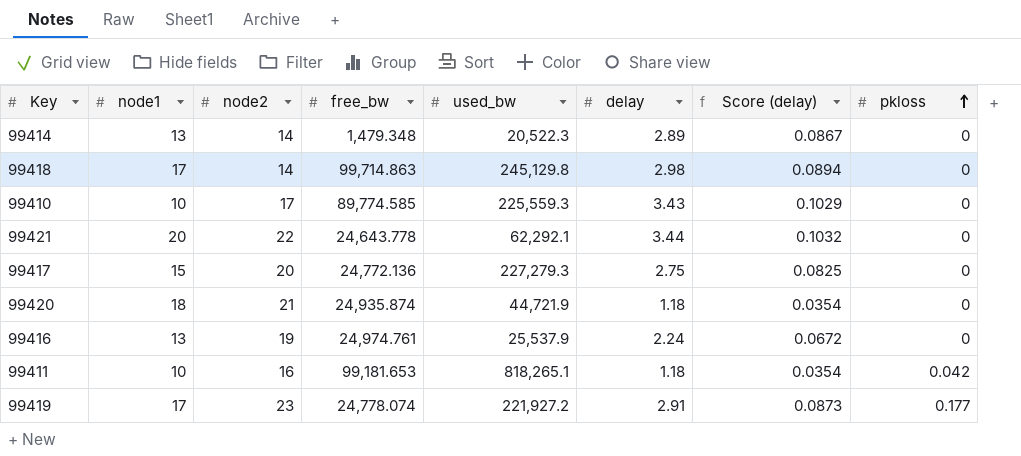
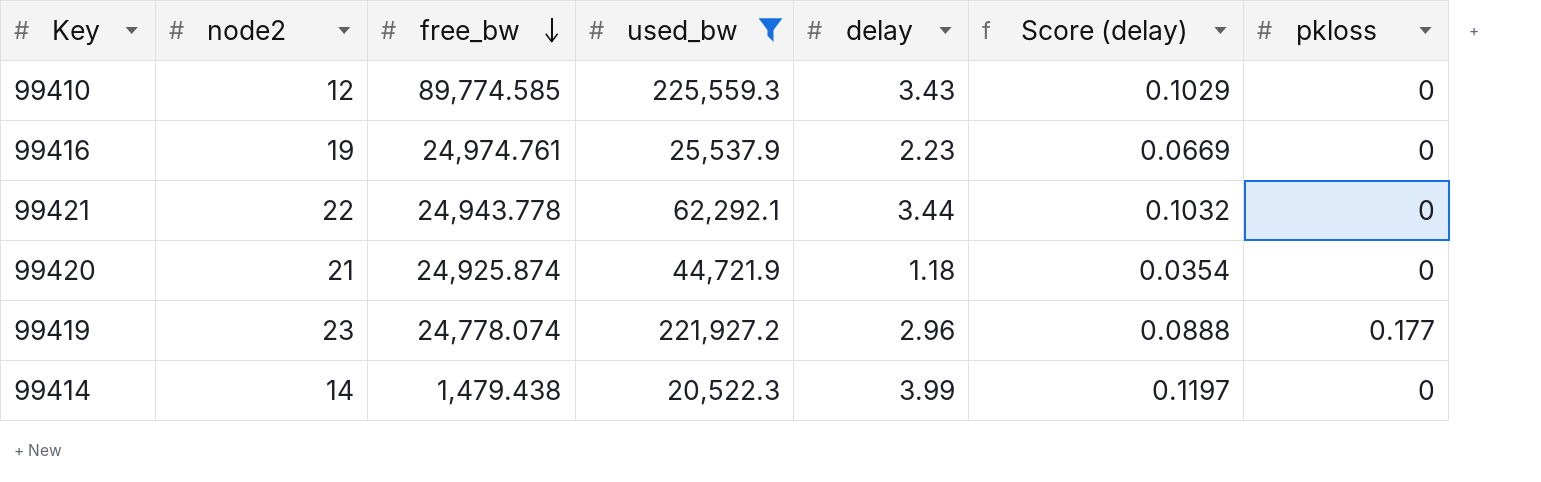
filter: none -> used_bw <= 225,559.3
row order: pkloss ascending -> free_bw descending
column node1 | position: 2 -> none
99410 | node2: 17 -> 12
99416 | delay: 2.24 -> 2.23
99416 | Score (delay): 0.0672 -> 0.0669
99421 | free_bw: 24,643.778 -> 24,943.778
99420 | free_bw: 24,935.874 -> 24,925.874
99419 | delay: 2.91 -> 2.96
99419 | Score (delay): 0.0873 -> 0.0888
99414 | free_bw: 1,479.348 -> 1,479.438
99414 | delay: 2.89 -> 3.99
99414 | Score (delay): 0.0867 -> 0.1197

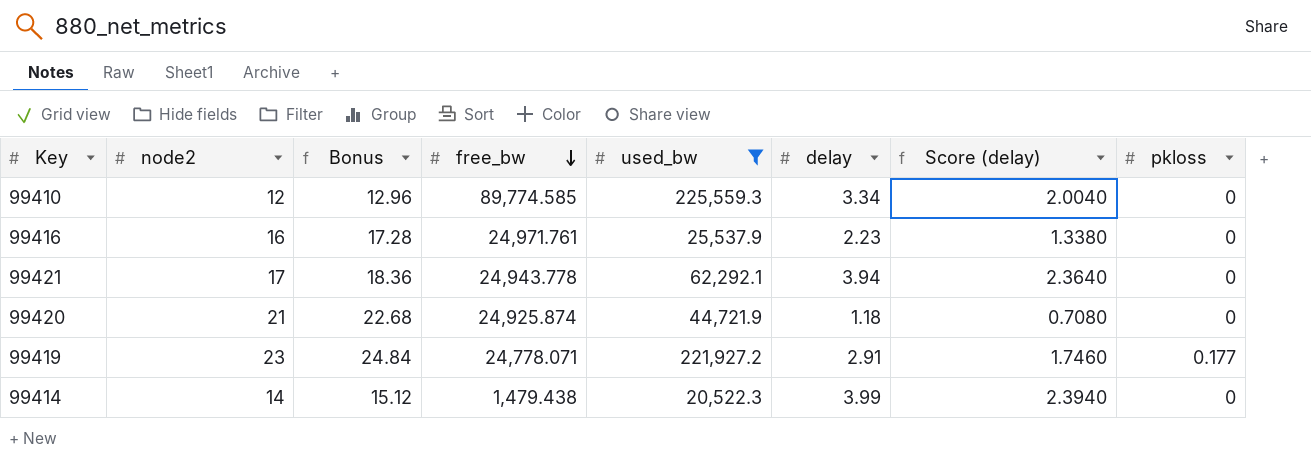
column Bonus | formula: none -> [node2] * 1.08
column Score (delay) | formula: [delay] * 0.03 -> [delay] * 0.6
99410 | delay: 3.43 -> 3.34
99416 | node2: 19 -> 16
99416 | free_bw: 24,974.761 -> 24,971.761
99421 | node2: 22 -> 17
99421 | delay: 3.44 -> 3.94
99419 | free_bw: 24,778.074 -> 24,778.071
99419 | delay: 2.96 -> 2.91

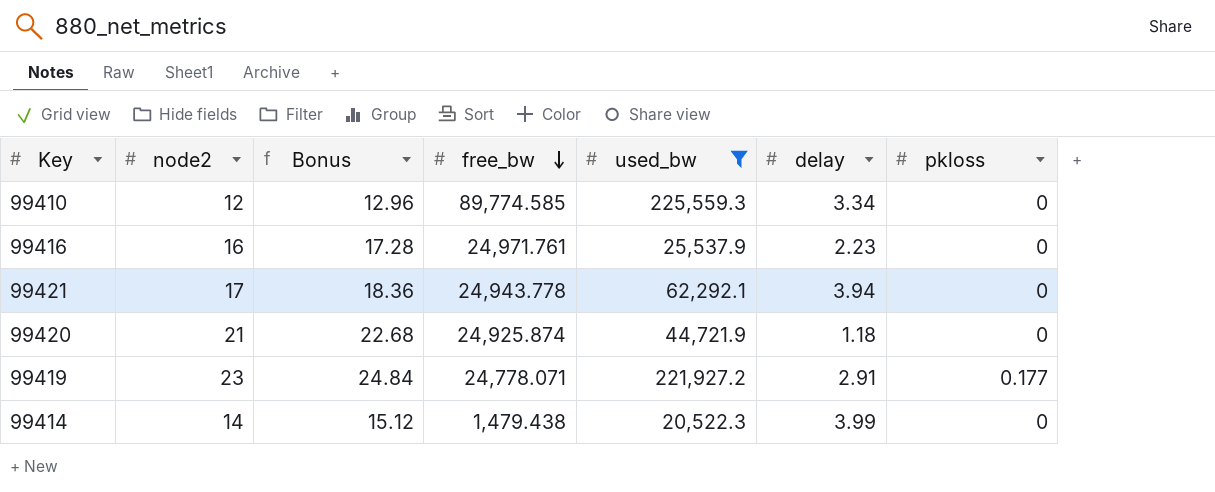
column Score (delay) | formula: [delay] * 0.6 -> none

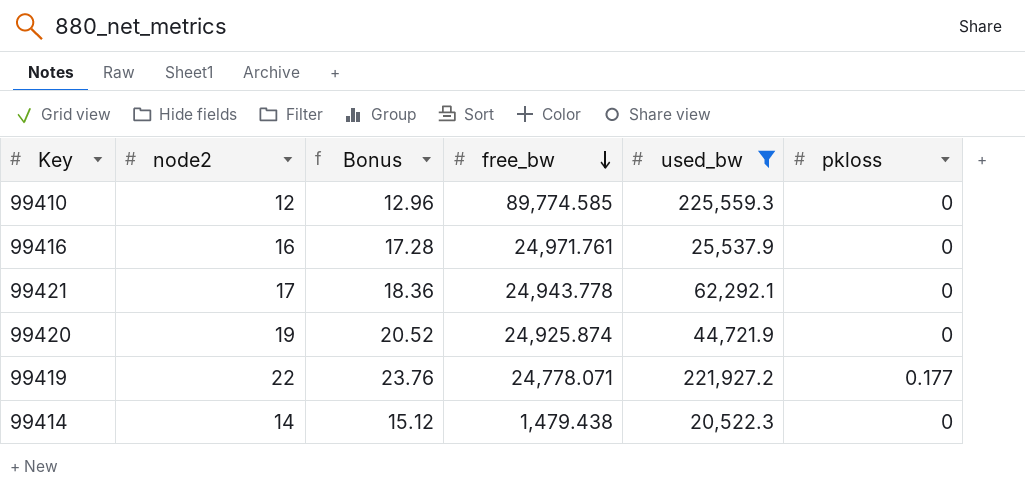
column delay | position: 6 -> none
99420 | node2: 21 -> 19
99420 | Bonus: 22.68 -> 20.52
99419 | node2: 23 -> 22
99419 | Bonus: 24.84 -> 23.76

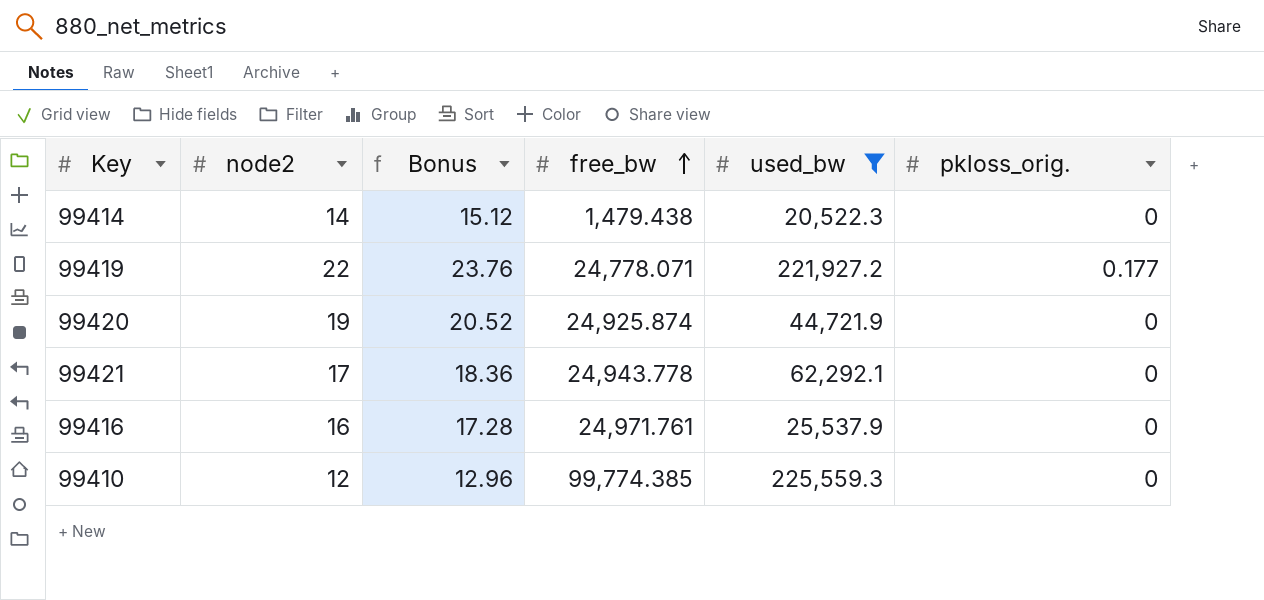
row order: free_bw descending -> free_bw ascending
column name: pkloss -> pkloss_orig.
99410 | free_bw: 89,774.585 -> 99,774.385

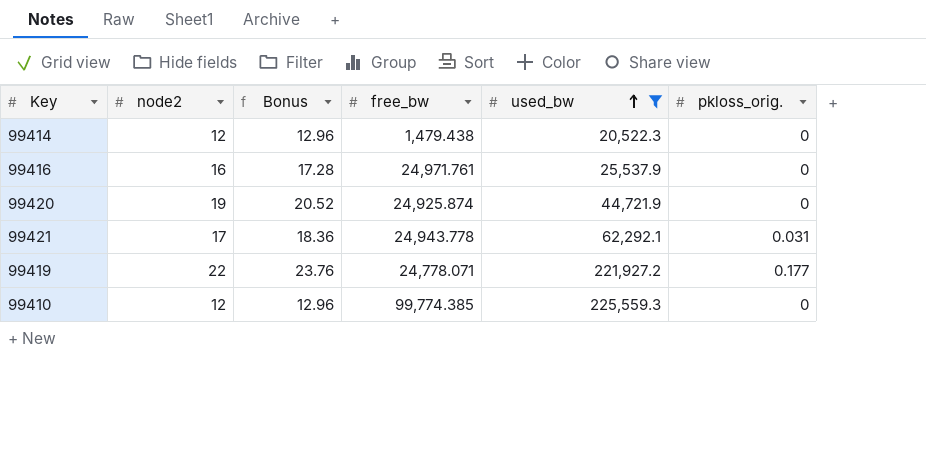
row order: free_bw ascending -> used_bw ascending
99414 | node2: 14 -> 12
99414 | Bonus: 15.12 -> 12.96
99421 | pkloss_orig.: 0 -> 0.031

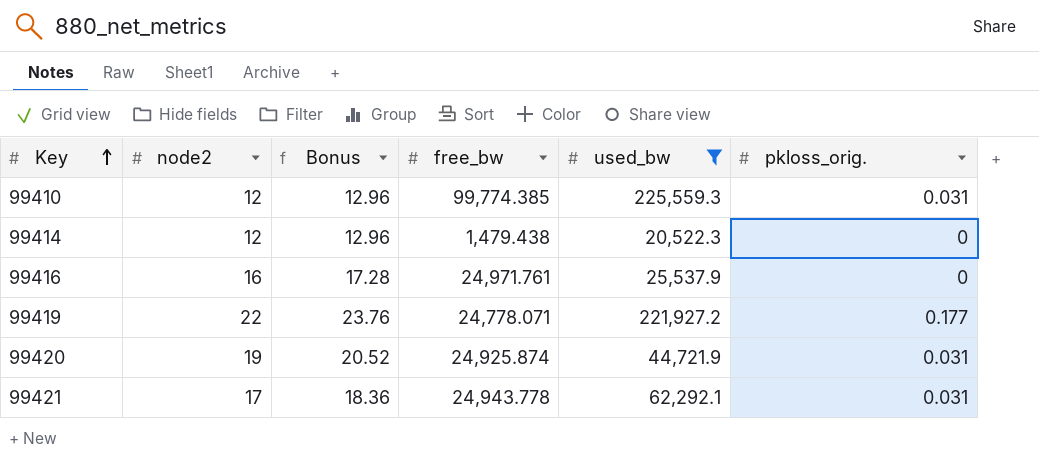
row order: used_bw ascending -> Key ascending
99410 | pkloss_orig.: 0 -> 0.031
99420 | pkloss_orig.: 0 -> 0.031

